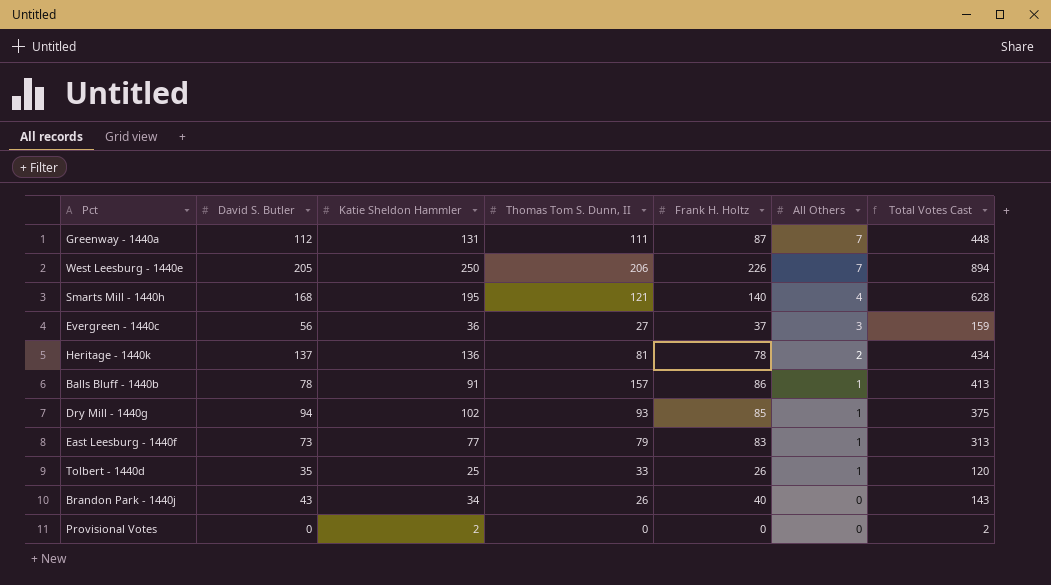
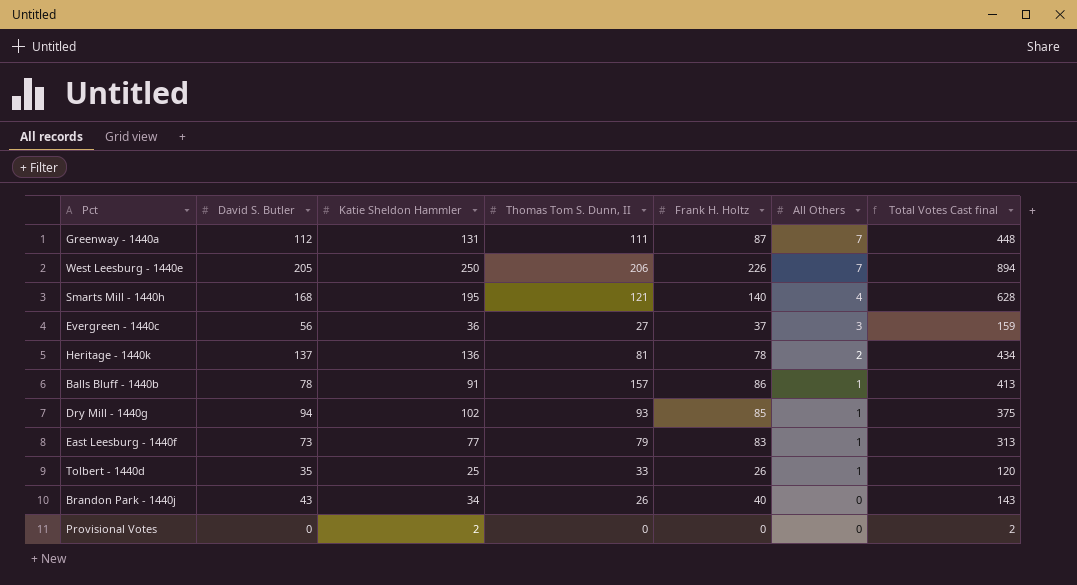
column name: Total Votes Cast -> Total Votes Cast final

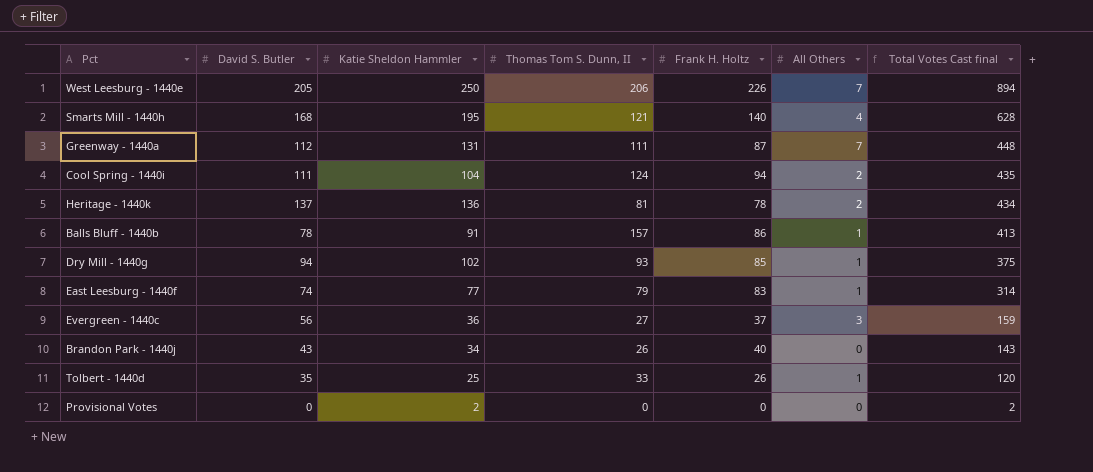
row order: All Others descending -> Total Votes Cast final descending
row Cool Spring - 1440i: none -> 111 | 104 | 124 | 94 | 2 | 435
East Leesburg - 1440f | David S. Butler: 73 -> 74
East Leesburg - 1440f | Total Votes Cast final: 313 -> 314

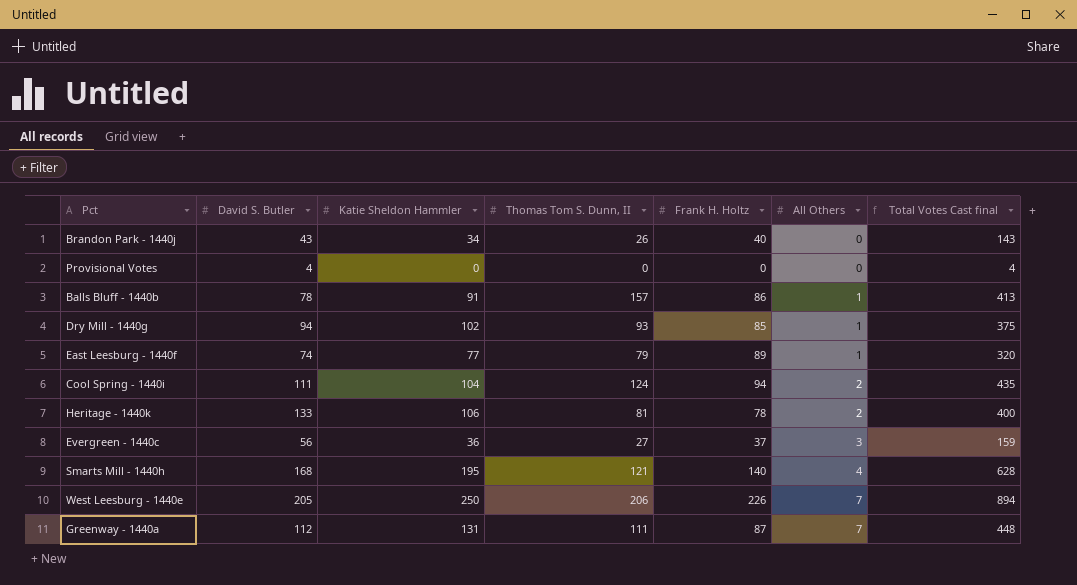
row order: Total Votes Cast final descending -> All Others ascending
row Tolbert - 1440d: 35 | 25 | 33 | 26 | 1 | 120 -> none
Provisional Votes | David S. Butler: 0 -> 4
Provisional Votes | Katie Sheldon Hammler: 2 -> 0
Provisional Votes | Total Votes Cast final: 2 -> 4
East Leesburg - 1440f | Frank H. Holtz: 83 -> 89
East Leesburg - 1440f | Total Votes Cast final: 314 -> 320
Heritage - 1440k | David S. Butler: 137 -> 133
Heritage - 1440k | Katie Sheldon Hammler: 136 -> 106
Heritage - 1440k | Total Votes Cast final: 434 -> 400

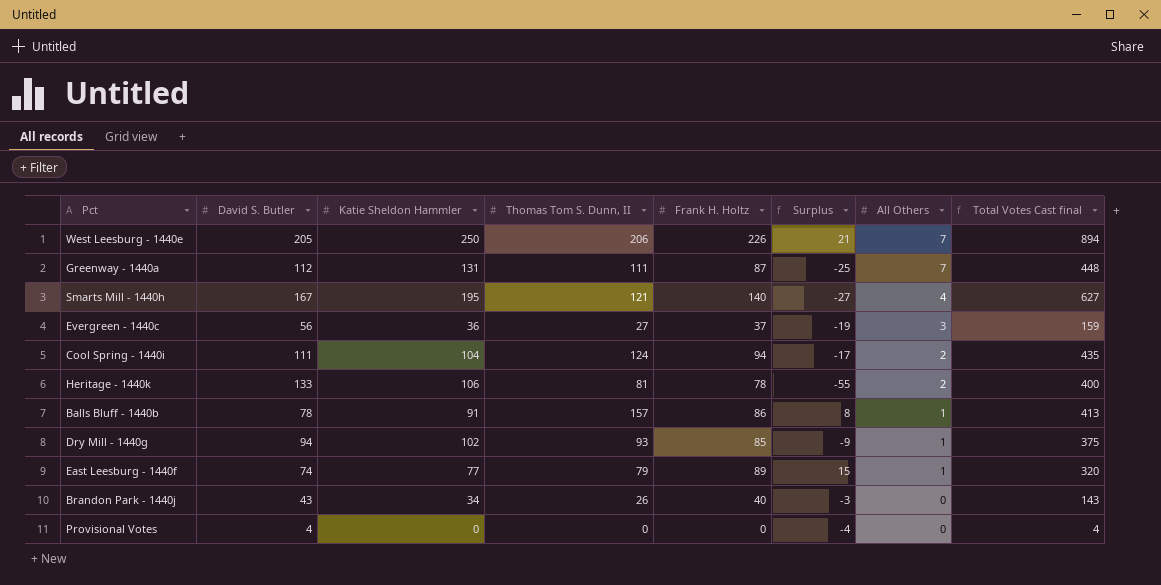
row order: All Others ascending -> All Others descending
column Surplus | formula: none -> [Frank H. Holtz] - [David S. Butler]
Smarts Mill - 1440h | David S. Butler: 168 -> 167
Smarts Mill - 1440h | Total Votes Cast final: 628 -> 627

